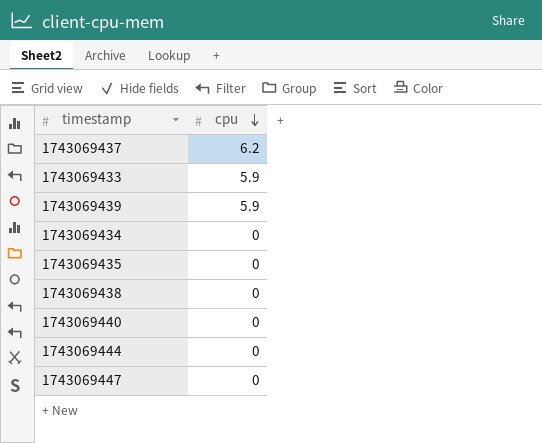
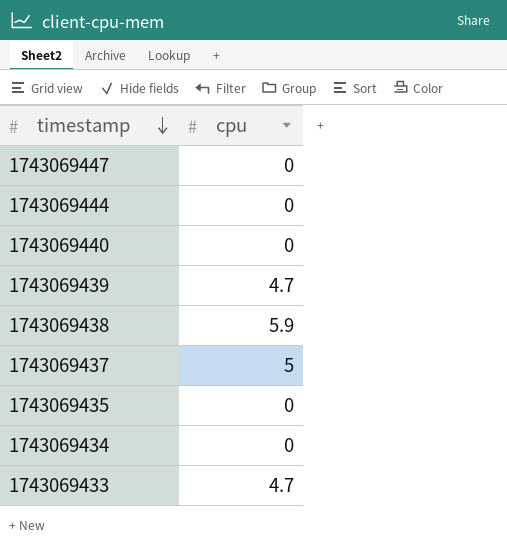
row order: cpu descending -> timestamp descending
1743069439 | cpu: 5.9 -> 4.7
1743069438 | cpu: 0 -> 5.9
1743069437 | cpu: 6.2 -> 5
1743069433 | cpu: 5.9 -> 4.7

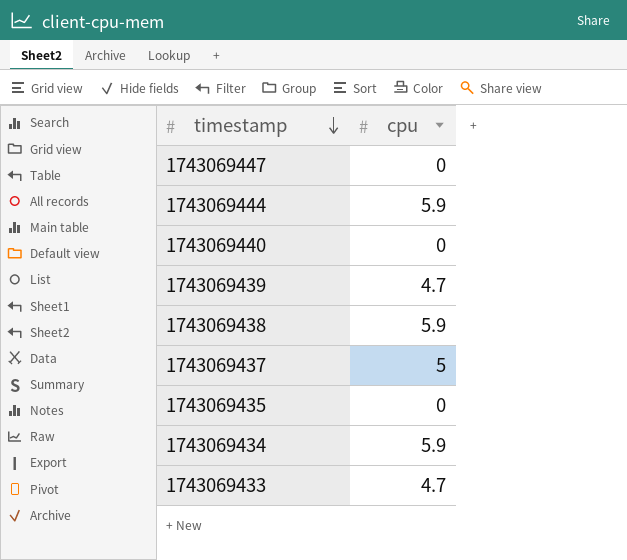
1743069444 | cpu: 0 -> 5.9
1743069434 | cpu: 0 -> 5.9

